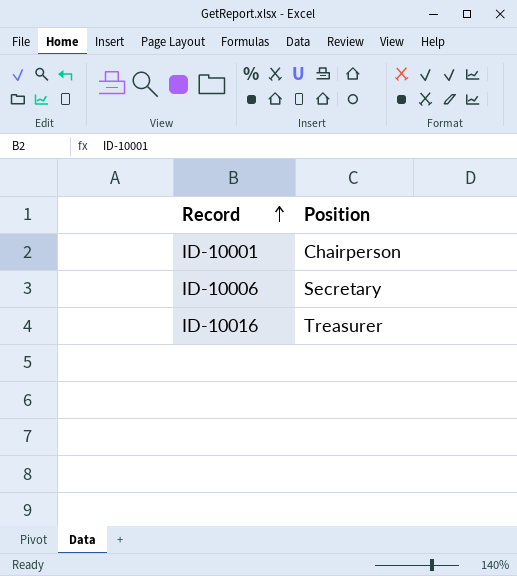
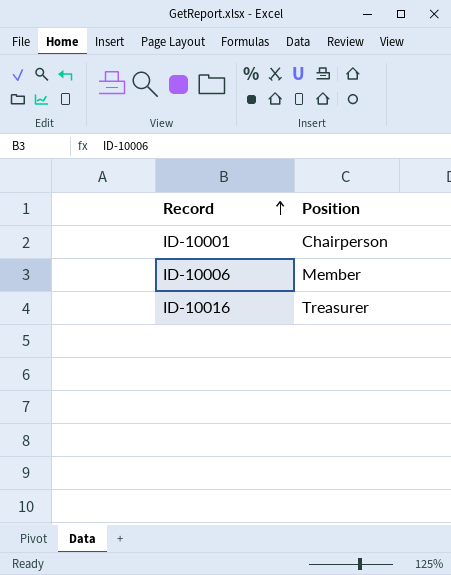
ID-10006 | Position: Secretary -> Member

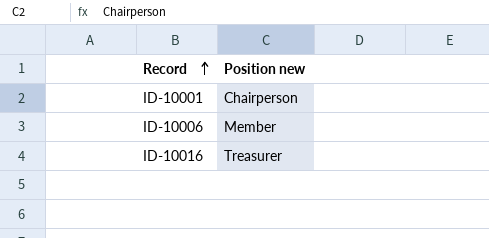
column name: Position -> Position new

